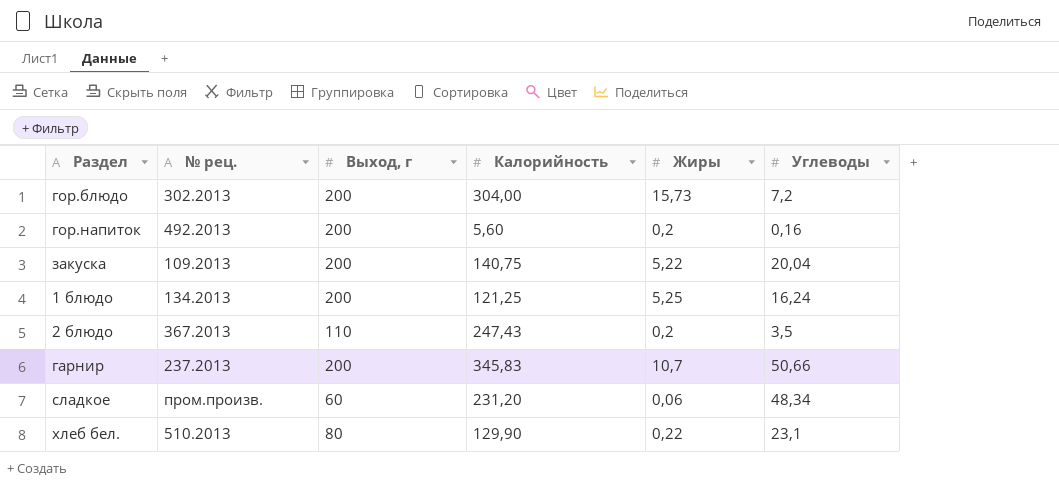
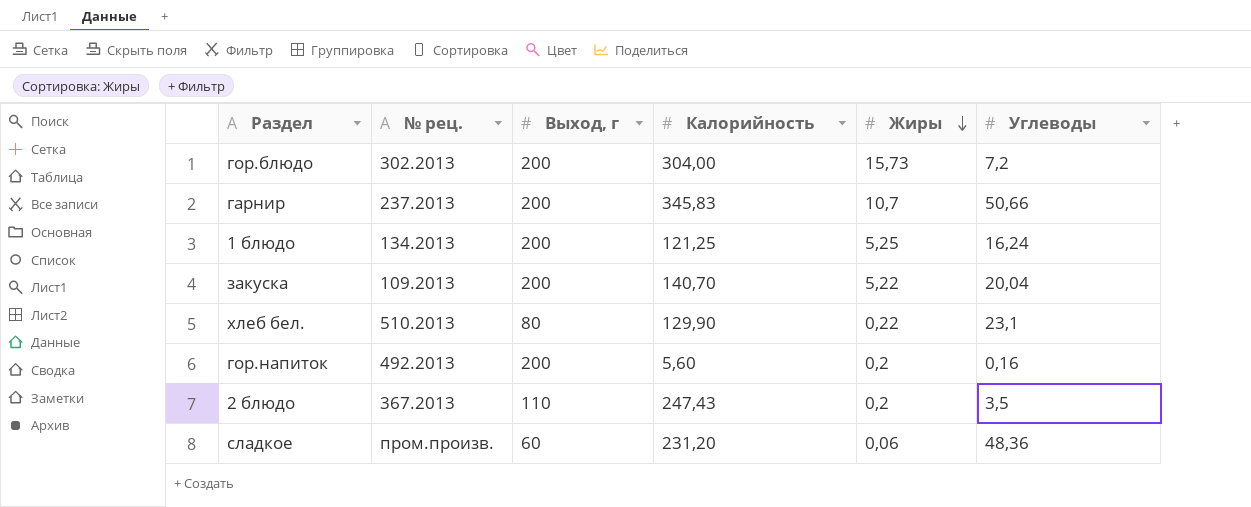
row order: none -> Жиры descending
закуска | Калорийность: 140,75 -> 140,70
сладкое | Углеводы: 48,34 -> 48,36

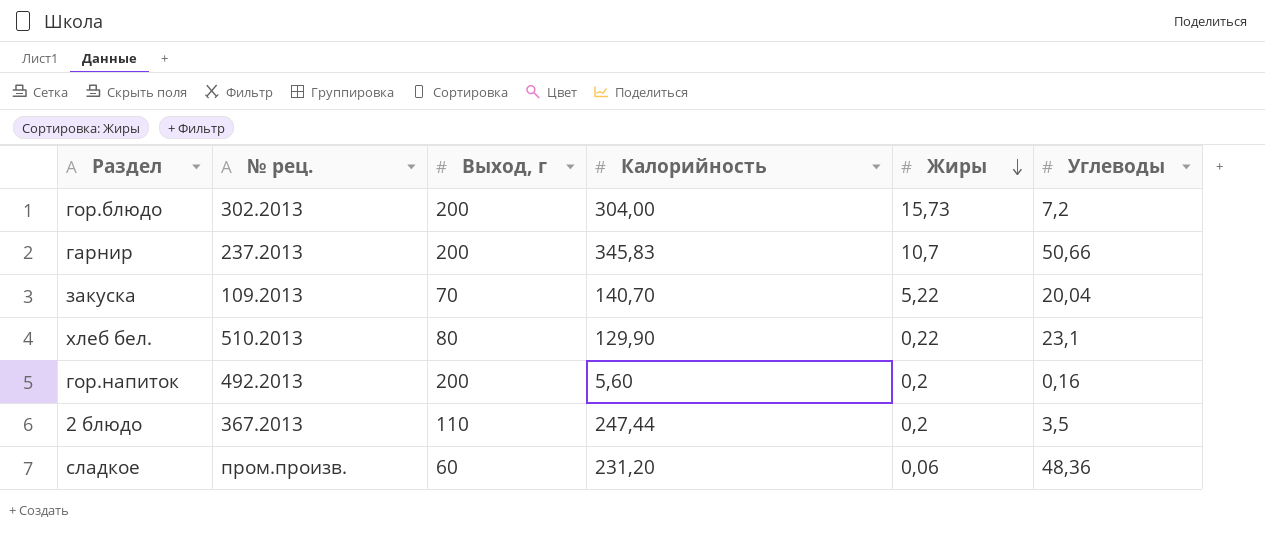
row 1 блюдо: 134.2013 | 200 | 121,25 | 5,25 | 16,24 -> none
закуска | Выход, г: 200 -> 70
2 блюдо | Калорийность: 247,43 -> 247,44

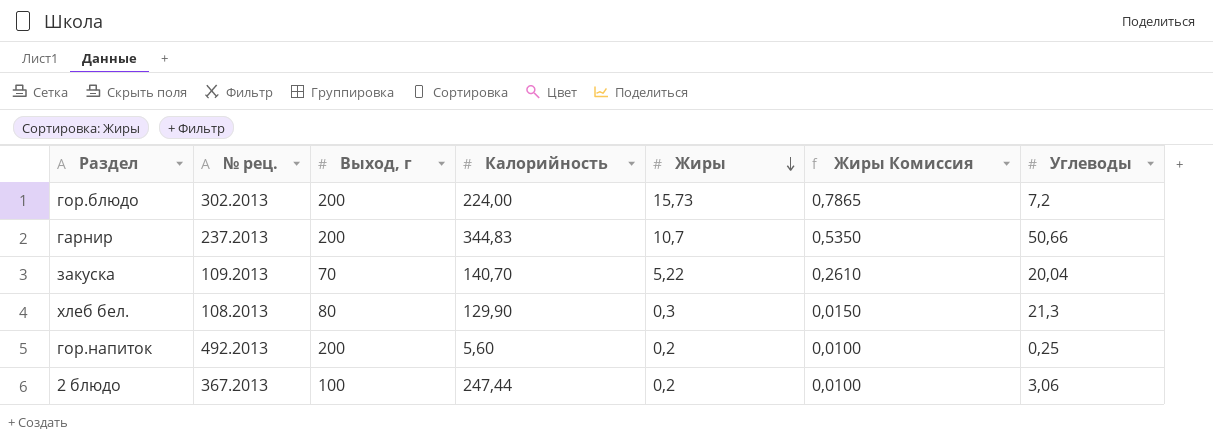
column Жиры Комиссия | formula: none -> [Жиры] * 0,05
row сладкое: пром.произв. | 60 | 231,20 | 0,06 | 48,36 -> none
гор.блюдо | Калорийность: 304,00 -> 224,00
гарнир | Калорийность: 345,83 -> 344,83
хлеб бел. | № рец.: 510.2013 -> 108.2013
хлеб бел. | Жиры: 0,22 -> 0,3
хлеб бел. | Углеводы: 23,1 -> 21,3
гор.напиток | Углеводы: 0,16 -> 0,25
2 блюдо | Выход, г: 110 -> 100
2 блюдо | Углеводы: 3,5 -> 3,06

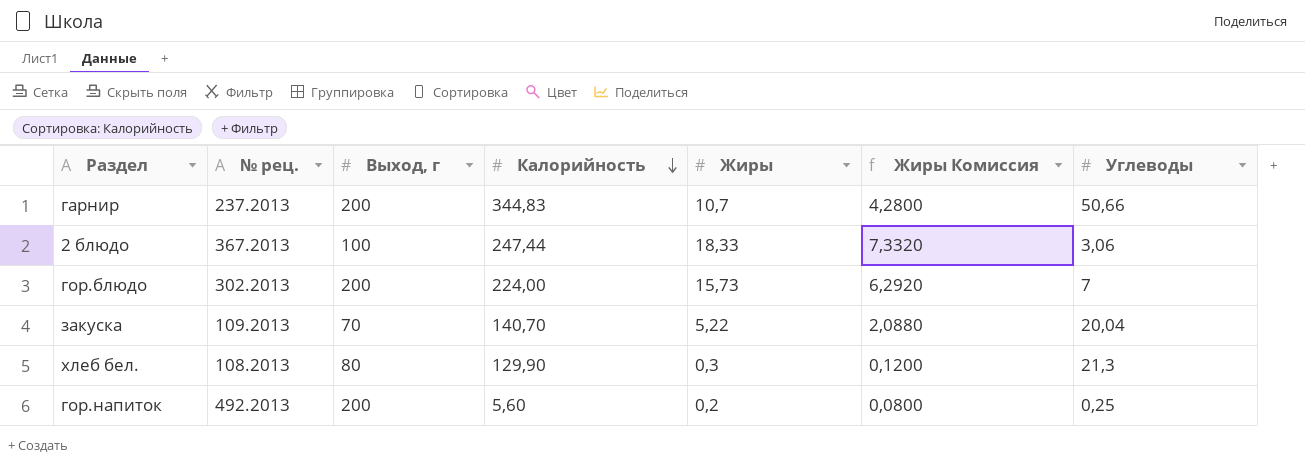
row order: Жиры descending -> Калорийность descending
column Жиры Комиссия | formula: [Жиры] * 0,05 -> [Жиры] * 0,4
2 блюдо | Жиры: 0,2 -> 18,33
гор.блюдо | Углеводы: 7,2 -> 7

